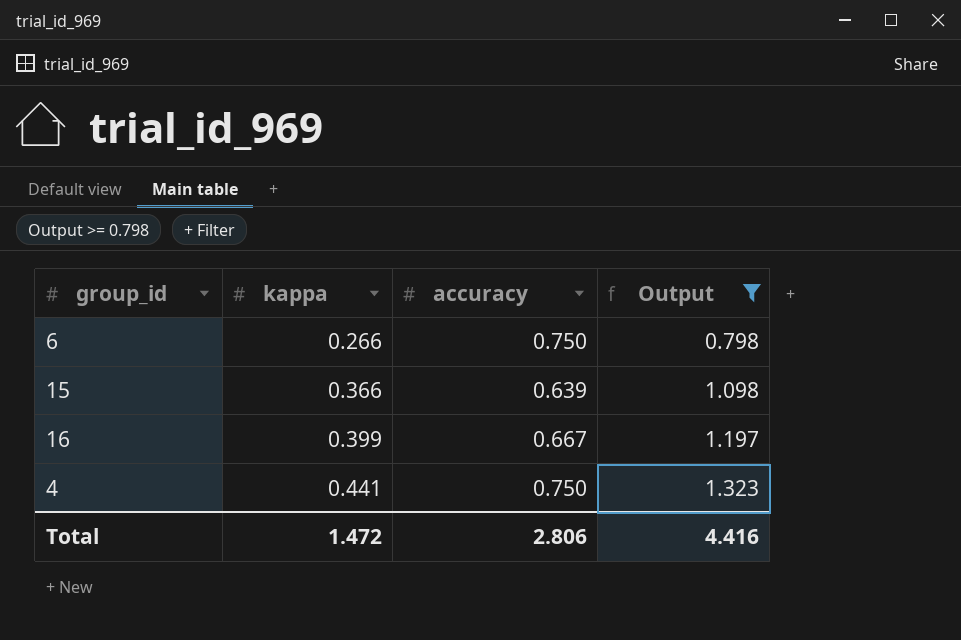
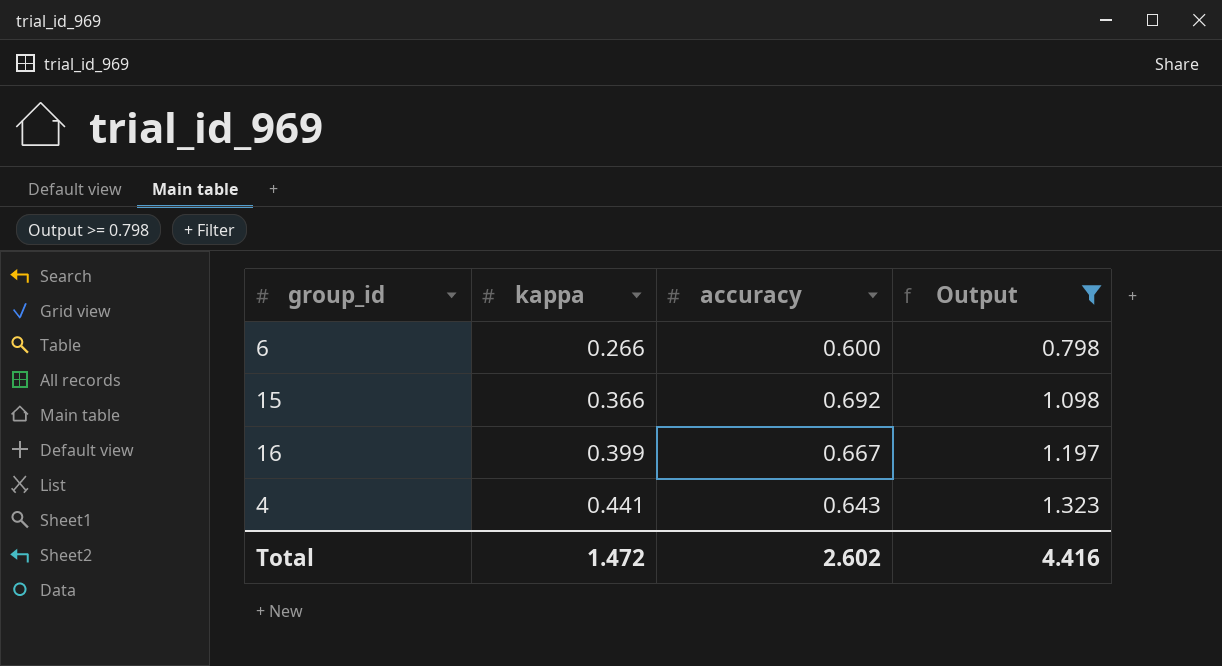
6 | accuracy: 0.750 -> 0.600
15 | accuracy: 0.639 -> 0.692
4 | accuracy: 0.750 -> 0.643
Total | accuracy: 2.806 -> 2.602

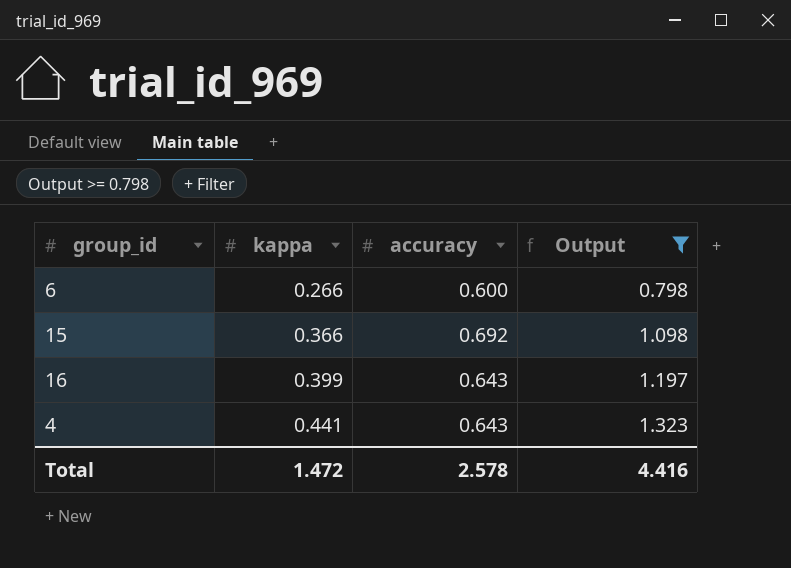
16 | accuracy: 0.667 -> 0.643
Total | accuracy: 2.602 -> 2.578

